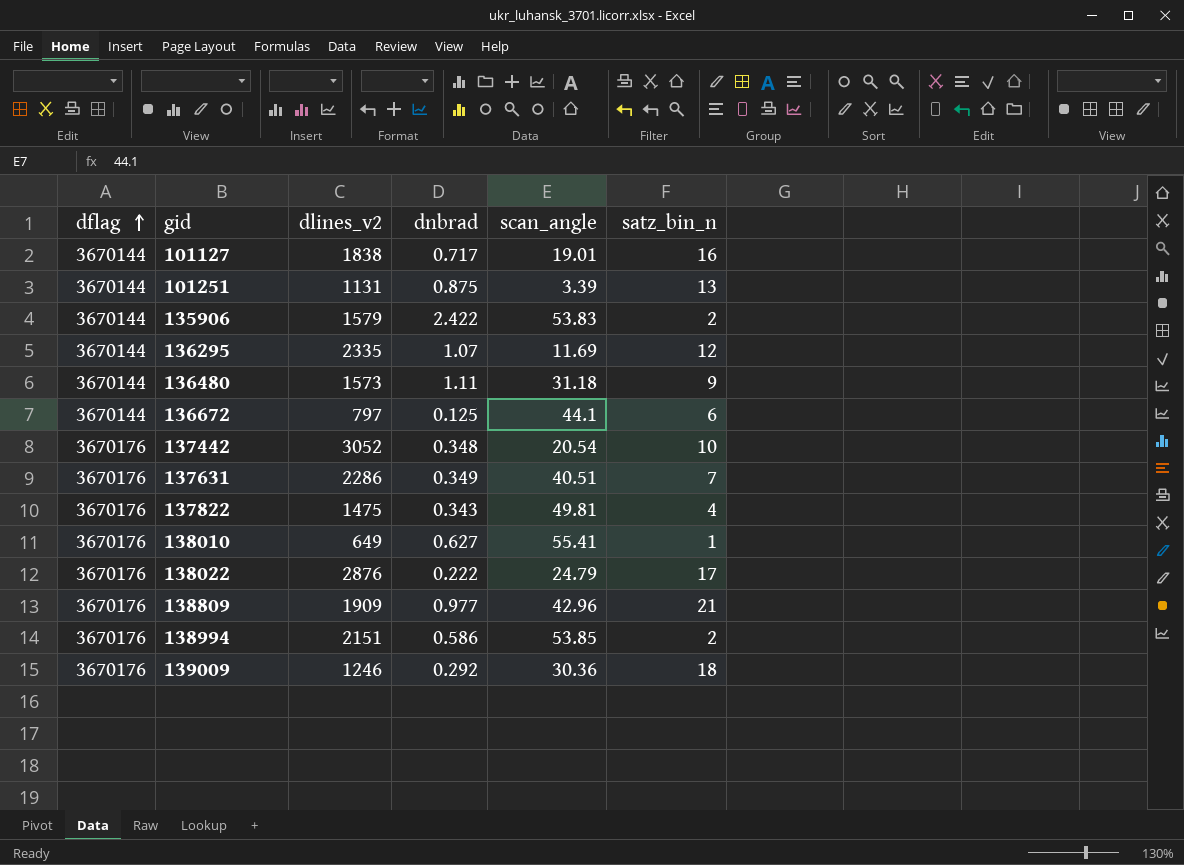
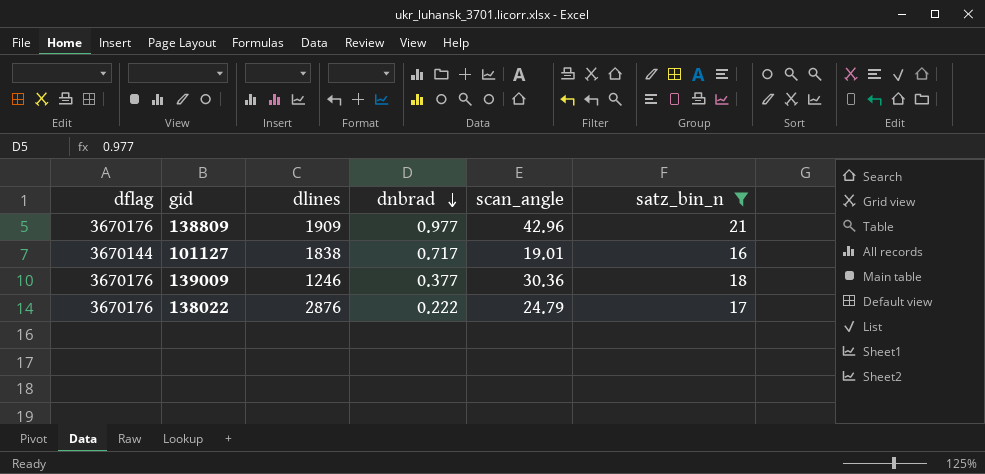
filter: none -> satz_bin_n >= 16
row order: dflag ascending -> dnbrad descending
column name: dlines_v2 -> dlines
139009 | dnbrad: 0.292 -> 0.377

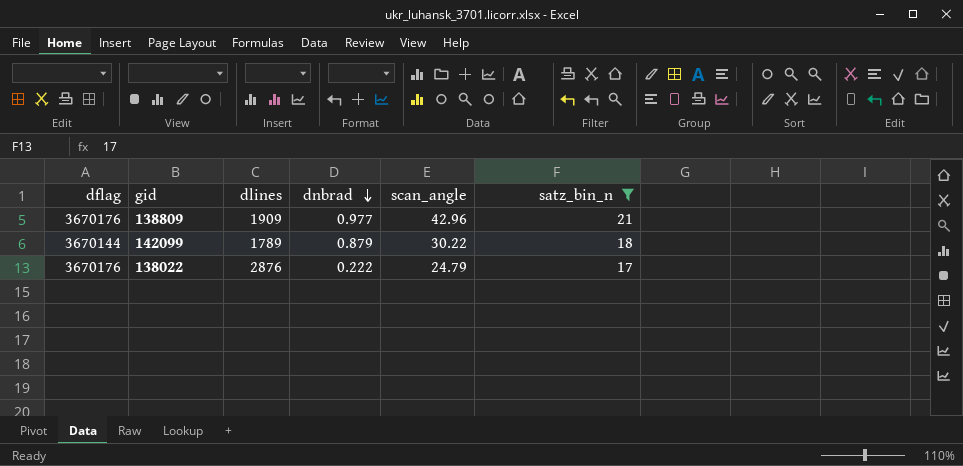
row 101127: 3670144 | 1838 | 0.717 | 19.01 | 16 -> none
row 139009: 3670176 | 1246 | 0.377 | 30.36 | 18 -> none
row 142099: none -> 3670144 | 1789 | 0.879 | 30.22 | 18

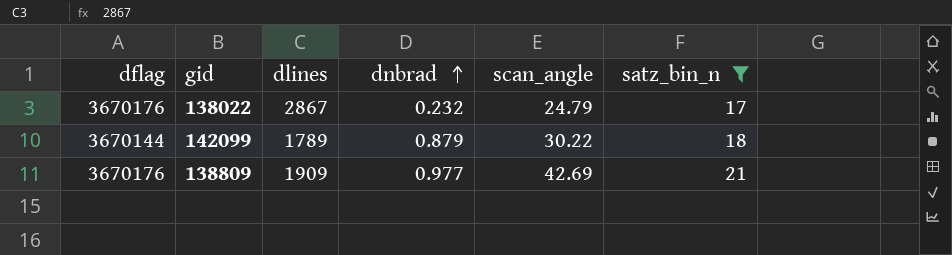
row order: dnbrad descending -> dnbrad ascending
138022 | dlines: 2876 -> 2867
138022 | dnbrad: 0.222 -> 0.232
138809 | scan_angle: 42.96 -> 42.69

